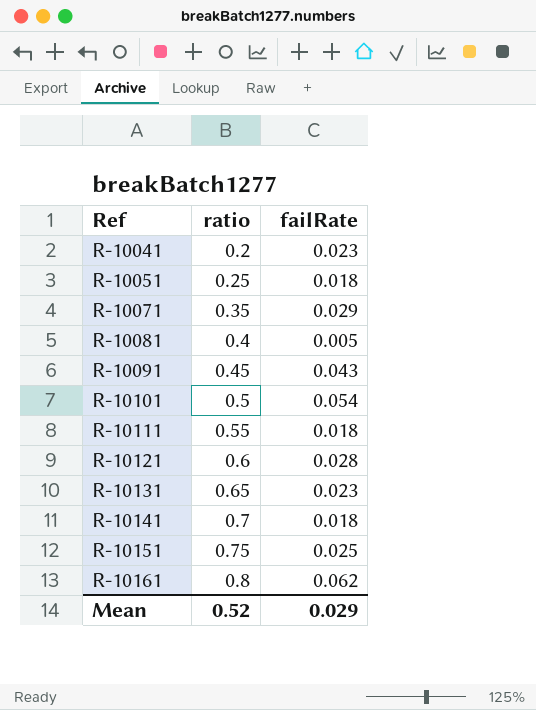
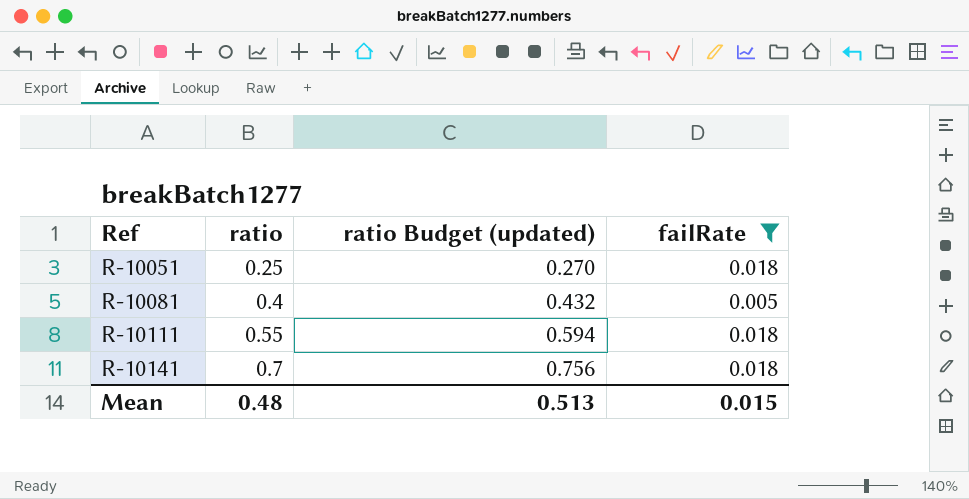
filter: none -> failRate <= 0.018
column ratio Budget (updated) | formula: none -> [ratio] * 1.08
Mean | ratio: 0.52 -> 0.48
Mean | failRate: 0.029 -> 0.015

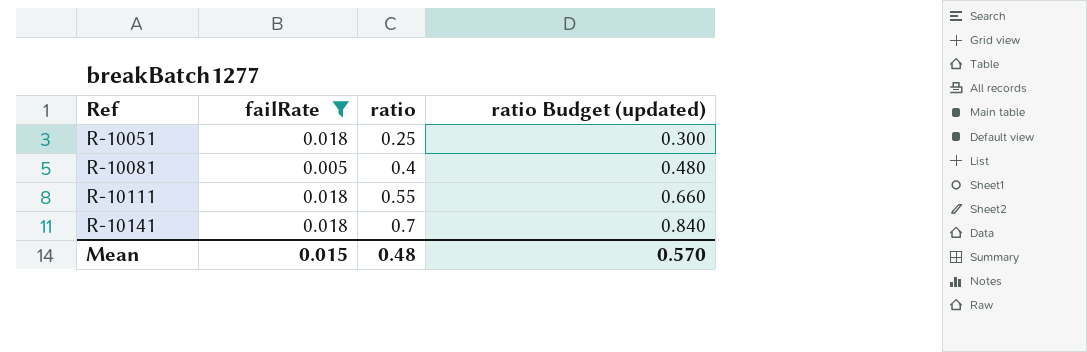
column failRate | position: 4 -> 2
column ratio Budget (updated) | formula: [ratio] * 1.08 -> [ratio] * 1.2
Mean | ratio Budget (updated): 0.513 -> 0.570

